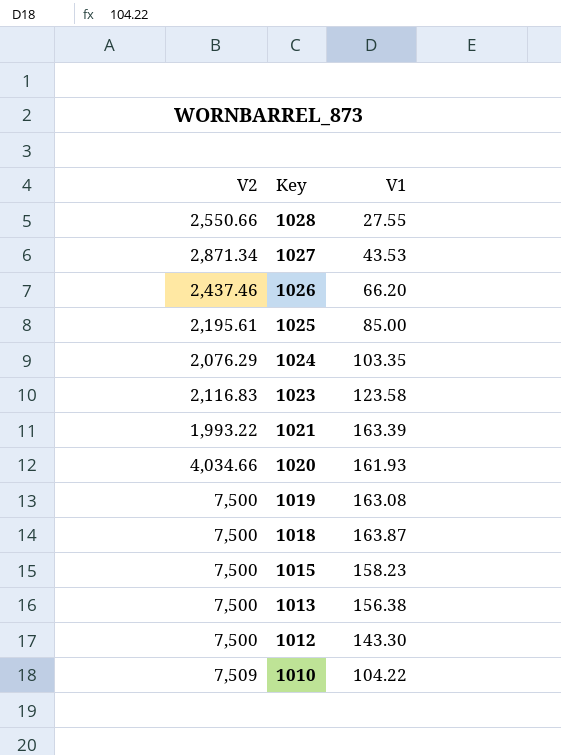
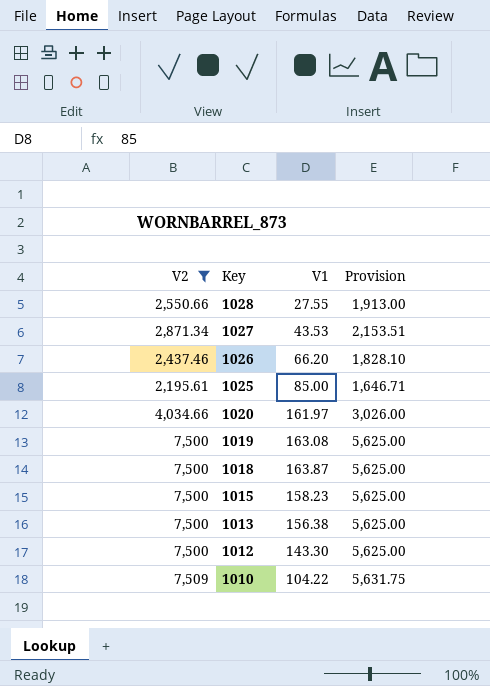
filter: none -> V2 >= 2,195.61
column Provision | formula: none -> [V2] * 0.75
1020 | V1: 161.93 -> 161.97

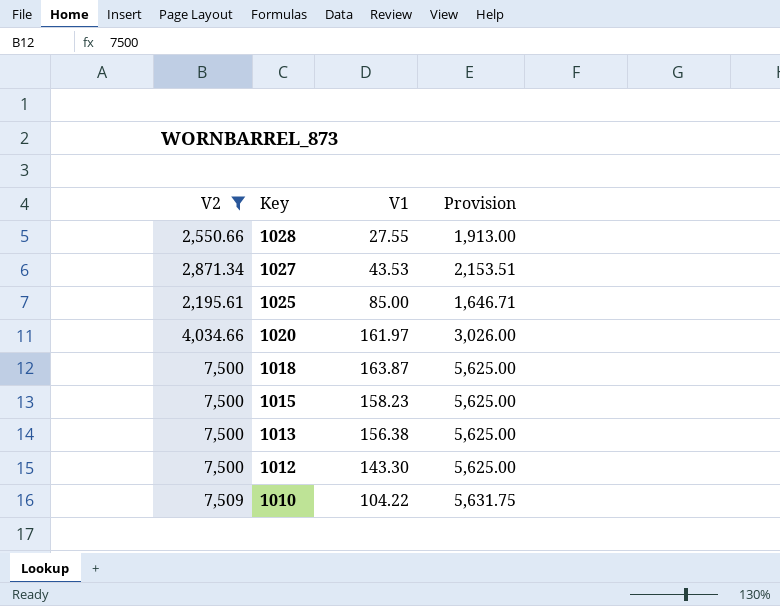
row 1026: 2,437.46 | 66.20 | 1,828.10 -> none
row 1019: 7,500 | 163.08 | 5,625.00 -> none

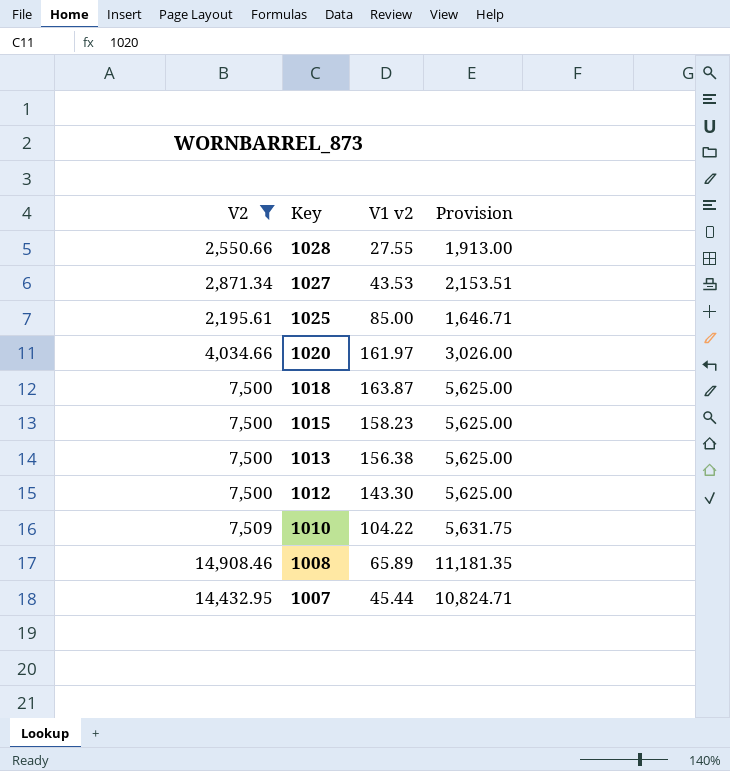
column name: V1 -> V1 v2
row 1008: none -> 14,908.46 | 65.89 | 11,181.35
row 1007: none -> 14,432.95 | 45.44 | 10,824.71

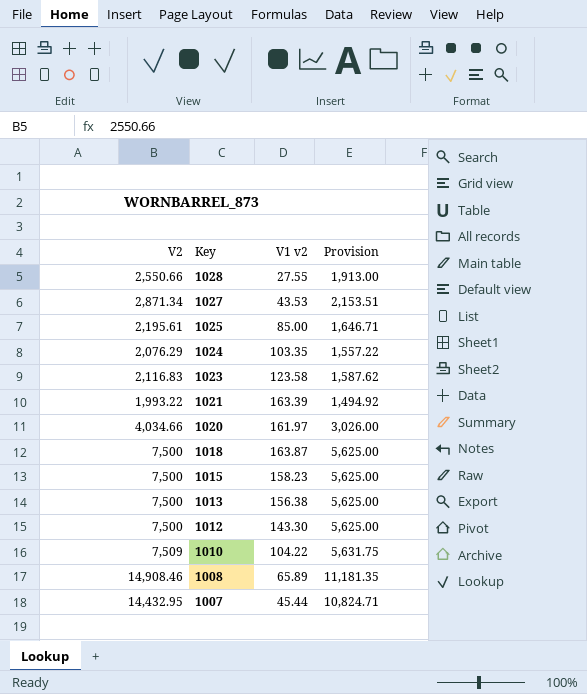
filter: V2 >= 2,195.61 -> none

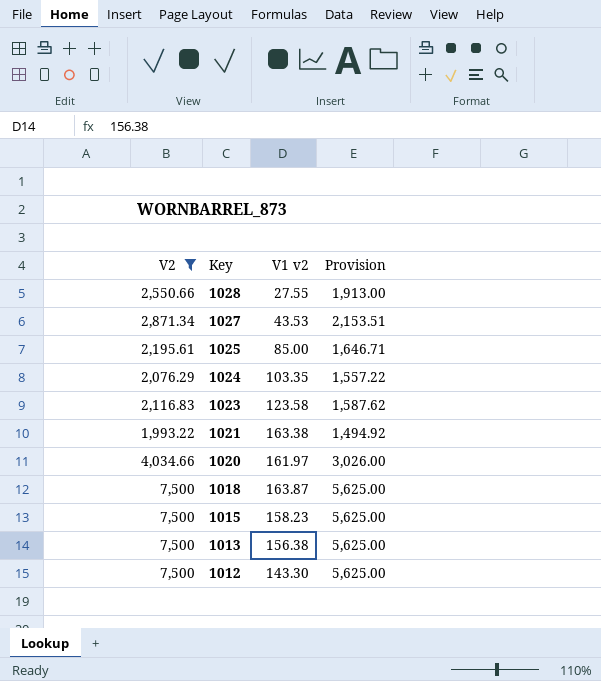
filter: none -> V2 <= 7,500
1021 | V1 v2: 163.39 -> 163.38

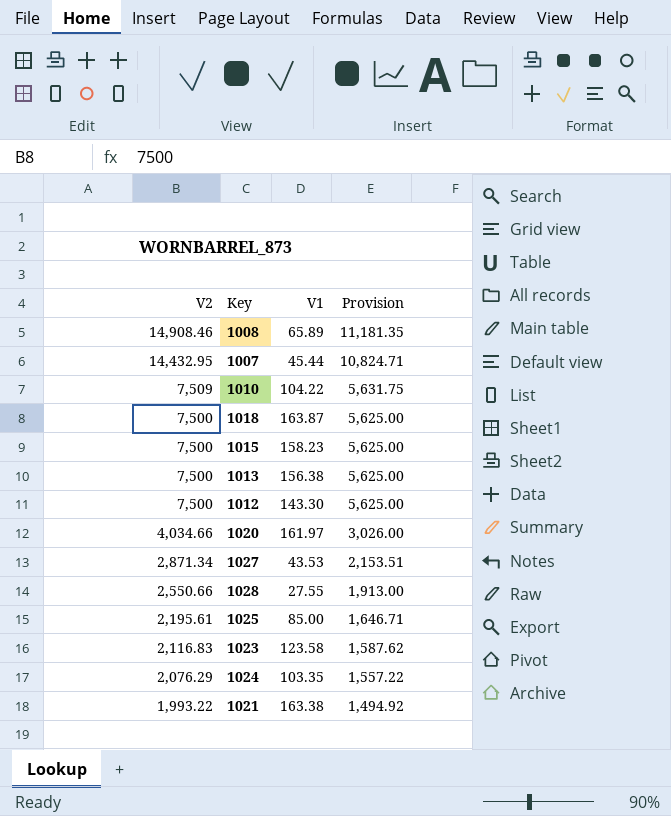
filter: V2 <= 7,500 -> none
row order: Key descending -> V2 descending
column name: V1 v2 -> V1

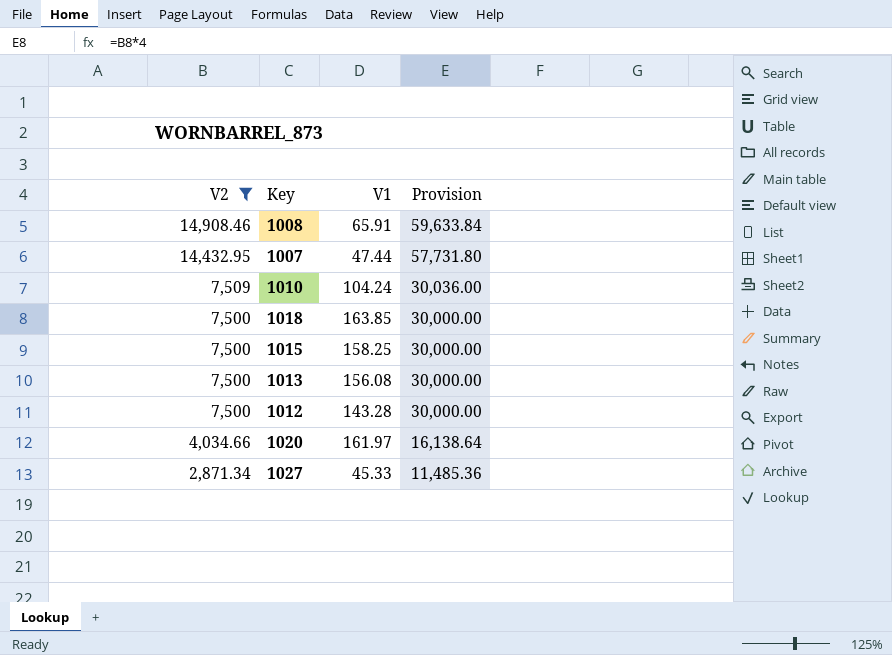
filter: none -> V2 >= 2,871.34
column Provision | formula: [V2] * 0.75 -> [V2] * 4
1008 | V1: 65.89 -> 65.91
1007 | V1: 45.44 -> 47.44
1010 | V1: 104.22 -> 104.24
1018 | V1: 163.87 -> 163.85
1015 | V1: 158.23 -> 158.25
1013 | V1: 156.38 -> 156.08
1012 | V1: 143.30 -> 143.28
1027 | V1: 43.53 -> 45.33

